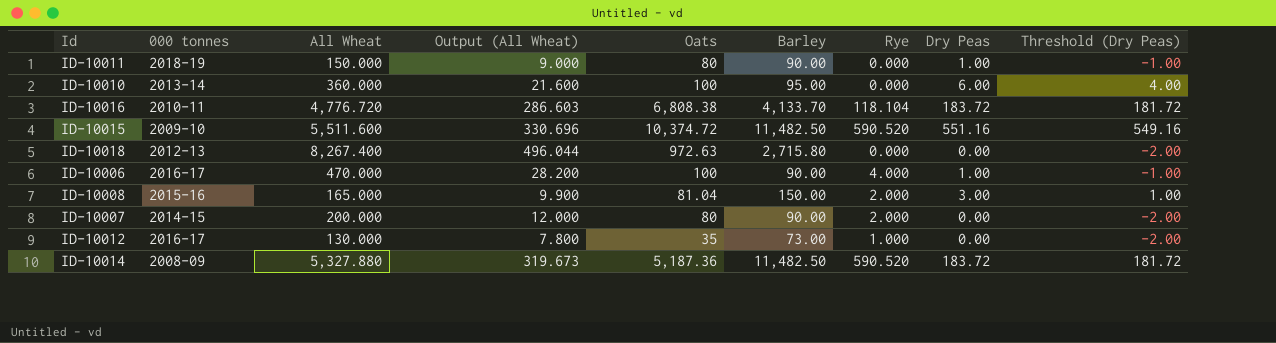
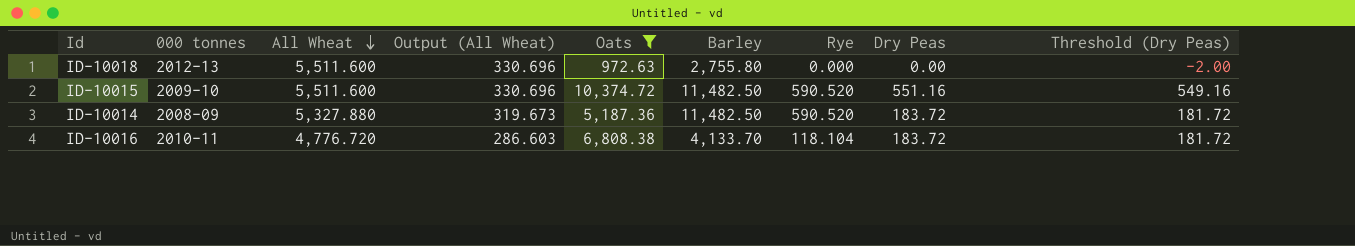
filter: none -> Oats >= 972.63
row order: none -> All Wheat descending
ID-10018 | All Wheat: 8,267.400 -> 5,511.600
ID-10018 | Output (All Wheat): 496.044 -> 330.696
ID-10018 | Barley: 2,715.80 -> 2,755.80

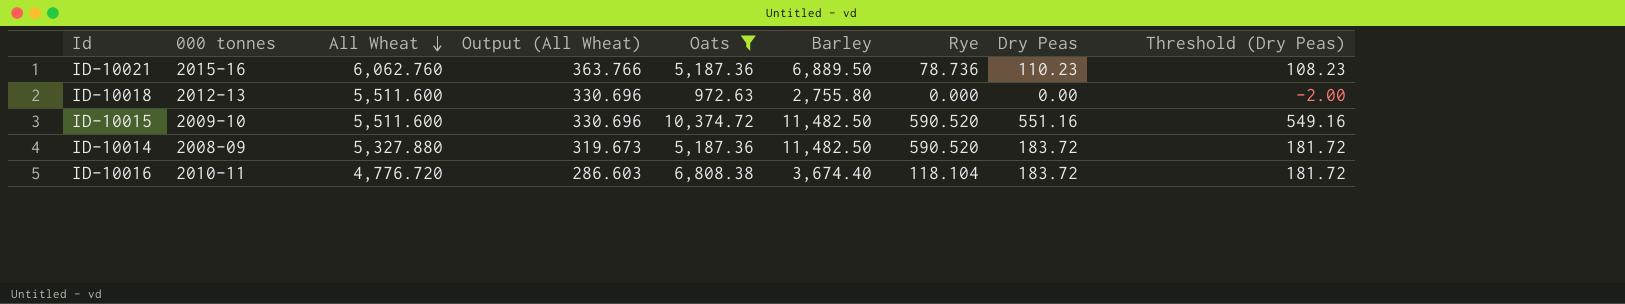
row ID-10021: none -> 2015-16 | 6,062.760 | 363.766 | 5,187.36 | 6,889.50 | 78.736 | 110.23 | 108.23
ID-10016 | Barley: 4,133.70 -> 3,674.40

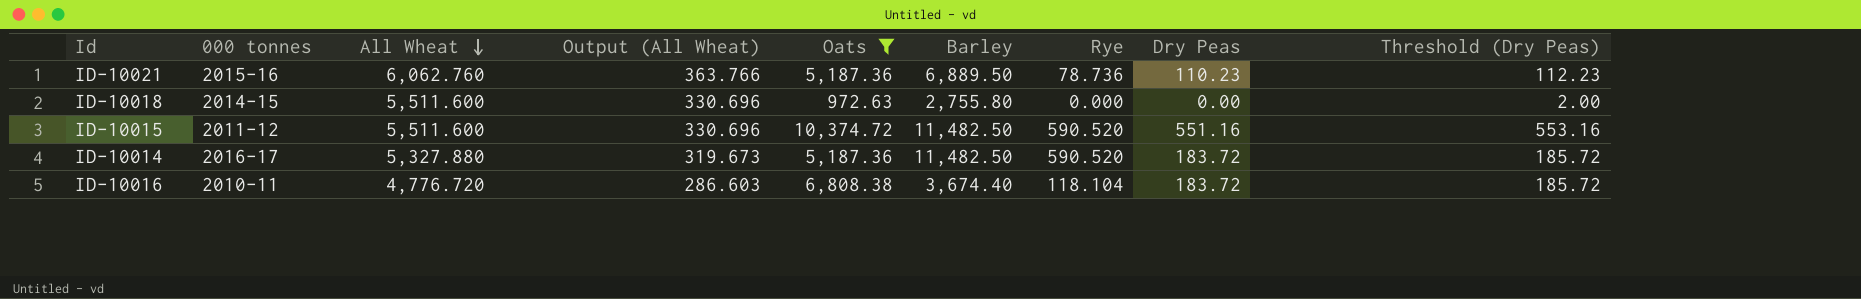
column Threshold (Dry Peas) | formula: [Dry Peas] - 2 -> [Dry Peas] + 2
ID-10018 | 000 tonnes: 2012-13 -> 2014-15
ID-10015 | 000 tonnes: 2009-10 -> 2011-12
ID-10014 | 000 tonnes: 2008-09 -> 2016-17

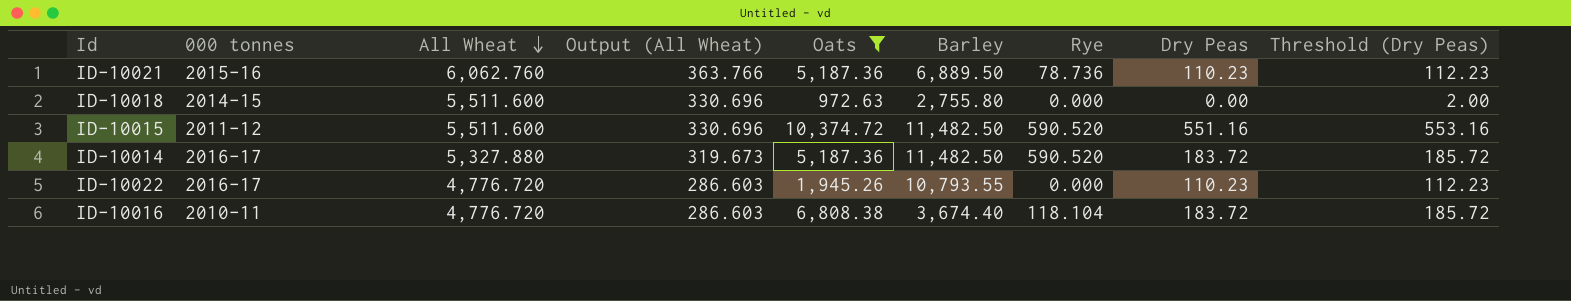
row ID-10022: none -> 2016-17 | 4,776.720 | 286.603 | 1,945.26 | 10,793.55 | 0.000 | 110.23 | 112.23

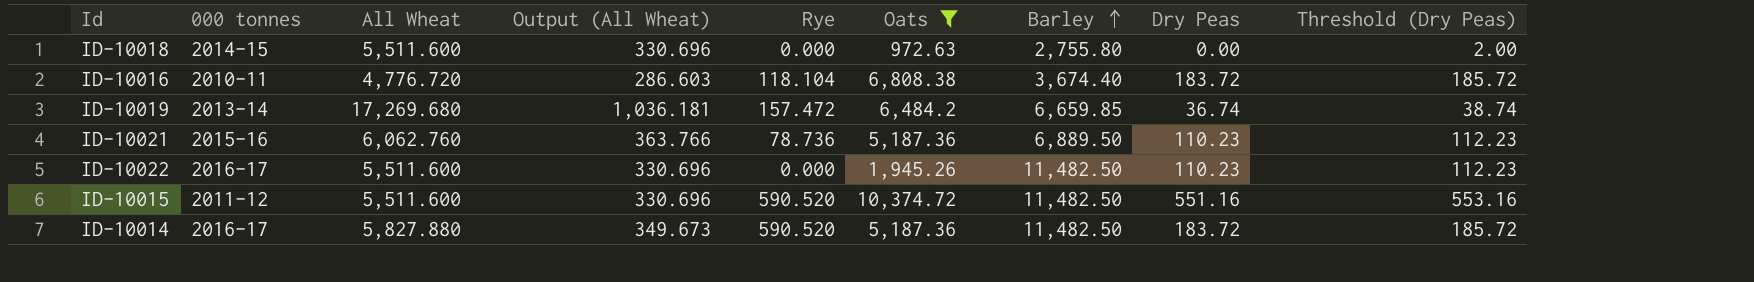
row order: All Wheat descending -> Barley ascending
column Rye | position: 7 -> 5
row ID-10019: none -> 2013-14 | 17,269.680 | 1,036.181 | 157.472 | 6,484.2 | 6,659.85 | 36.74 | 38.74
ID-10022 | All Wheat: 4,776.720 -> 5,511.600
ID-10022 | Output (All Wheat): 286.603 -> 330.696
ID-10022 | Barley: 10,793.55 -> 11,482.50
ID-10014 | All Wheat: 5,327.880 -> 5,827.880
ID-10014 | Output (All Wheat): 319.673 -> 349.673

